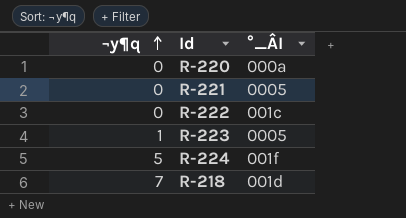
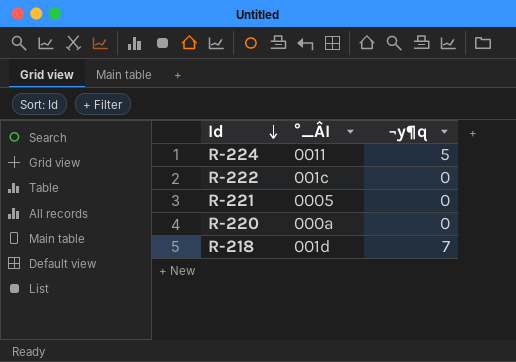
row order: ¬y¶q ascending -> Id descending
column ¬y¶q | position: 1 -> 3
row R-223: 1 | 0005 -> none
R-224 | °_ÂI: 001f -> 0011

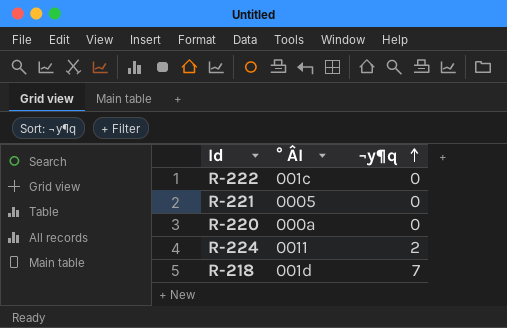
row order: Id descending -> ¬y¶q ascending
column name: °_ÂI -> ° ÂI
R-224 | ¬y¶q: 5 -> 2

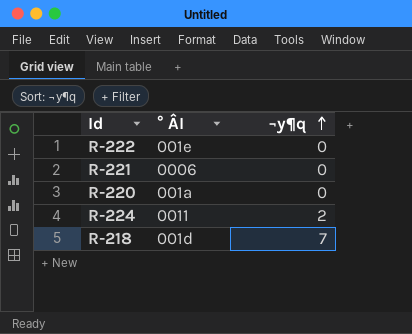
R-222 | ° ÂI: 001c -> 001e
R-221 | ° ÂI: 0005 -> 0006
R-220 | ° ÂI: 000a -> 001a

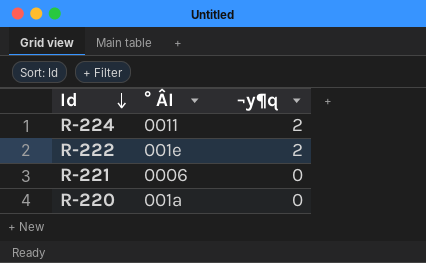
row order: ¬y¶q ascending -> Id descending
row R-218: 001d | 7 -> none
R-222 | ¬y¶q: 0 -> 2

